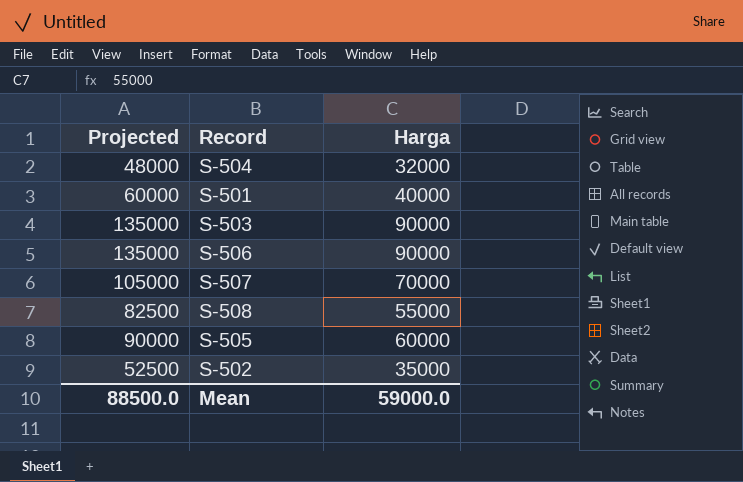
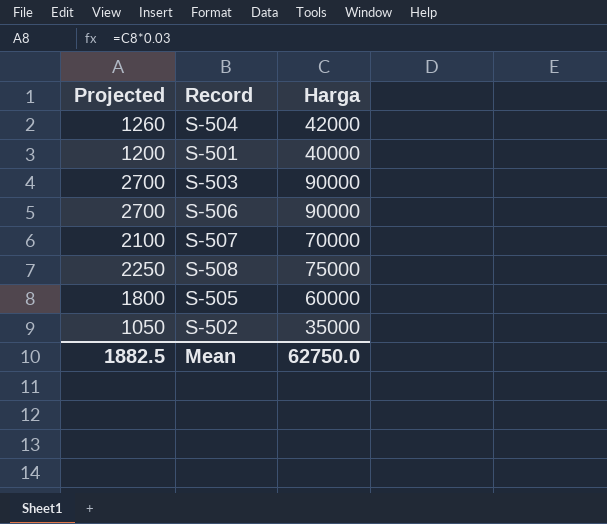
column Projected | formula: [Harga] * 1.5 -> [Harga] * 0.03
S-504 | Harga: 32000 -> 42000
S-508 | Harga: 55000 -> 75000
Mean | Projected: 88500.0 -> 1882.5
Mean | Harga: 59000.0 -> 62750.0

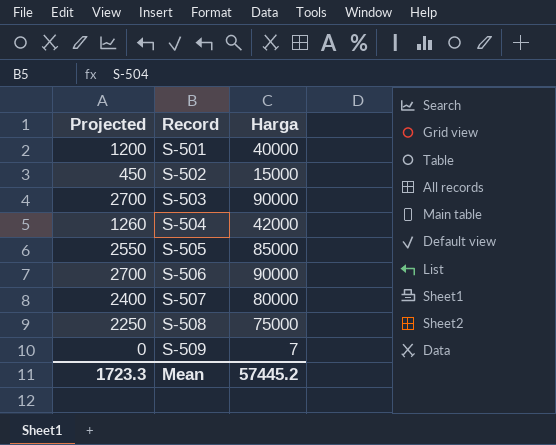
row order: none -> Record ascending
S-502 | Projected: 1050 -> 450
S-502 | Harga: 35000 -> 15000
S-505 | Projected: 1800 -> 2550
S-505 | Harga: 60000 -> 85000
S-507 | Projected: 2100 -> 2400
S-507 | Harga: 70000 -> 80000
row S-509: none -> 0 | 7
Mean | Projected: 1882.5 -> 1723.3
Mean | Harga: 62750.0 -> 57445.2

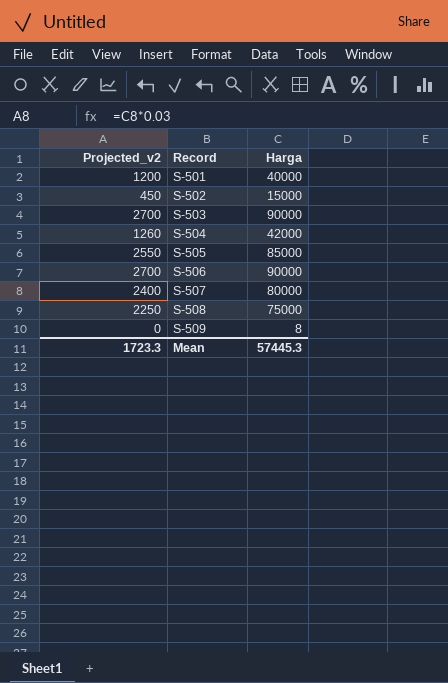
column name: Projected -> Projected_v2
S-509 | Harga: 7 -> 8
Mean | Harga: 57445.2 -> 57445.3

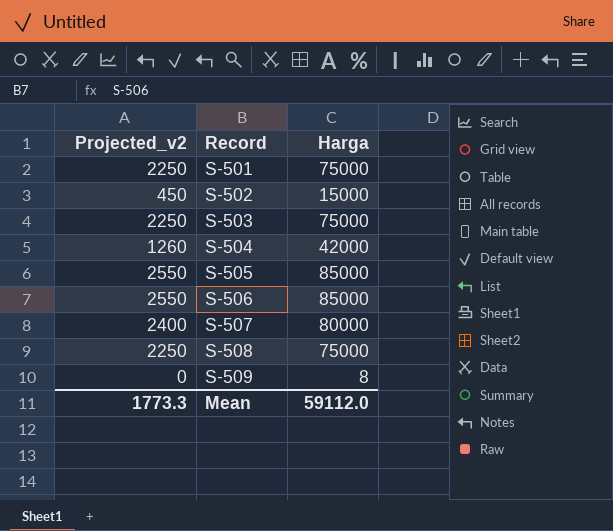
S-501 | Projected_v2: 1200 -> 2250
S-501 | Harga: 40000 -> 75000
S-503 | Projected_v2: 2700 -> 2250
S-503 | Harga: 90000 -> 75000
S-506 | Projected_v2: 2700 -> 2550
S-506 | Harga: 90000 -> 85000
Mean | Projected_v2: 1723.3 -> 1773.3
Mean | Harga: 57445.3 -> 59112.0

